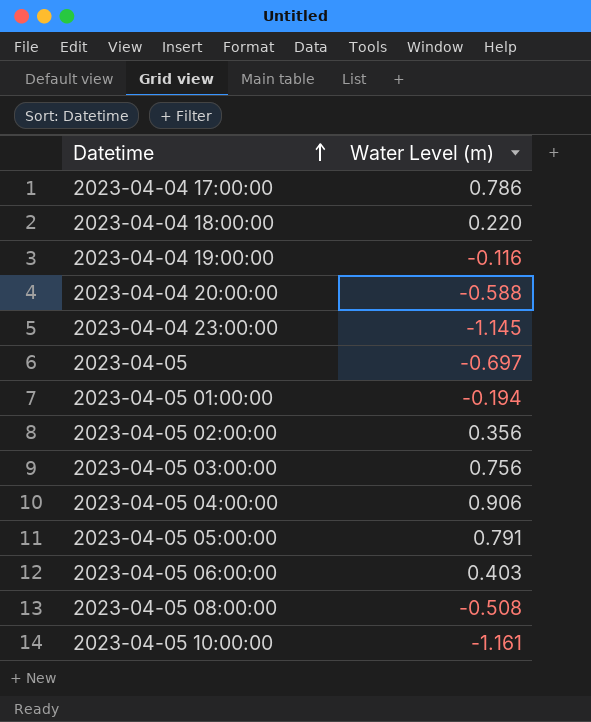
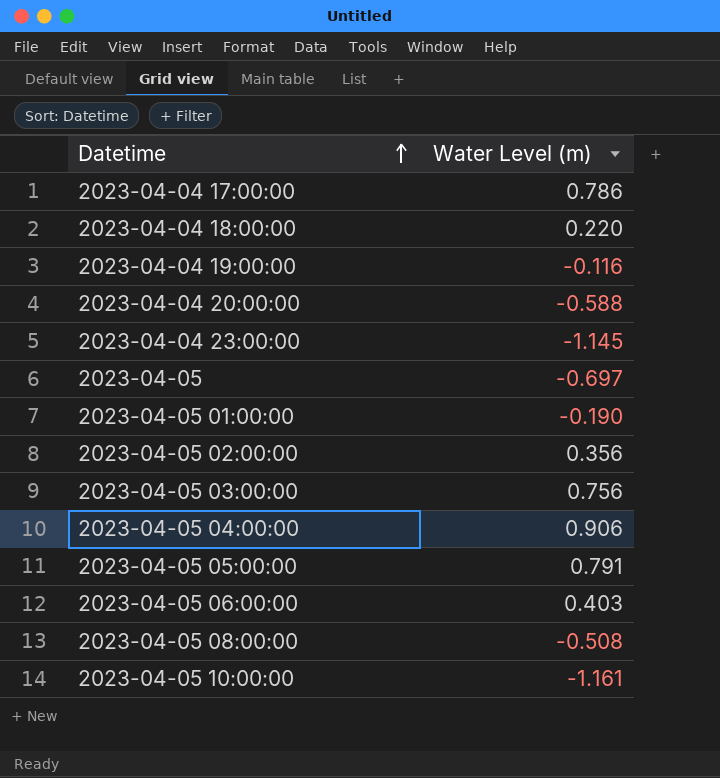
2023-04-05 01:00:00 | Water Level (m): -0.194 -> -0.190

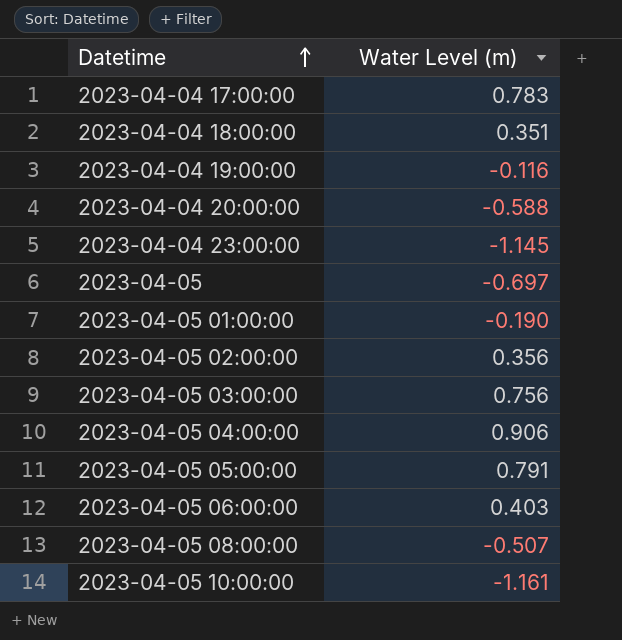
2023-04-04 17:00:00 | Water Level (m): 0.786 -> 0.783
2023-04-04 18:00:00 | Water Level (m): 0.220 -> 0.351
2023-04-05 08:00:00 | Water Level (m): -0.508 -> -0.507

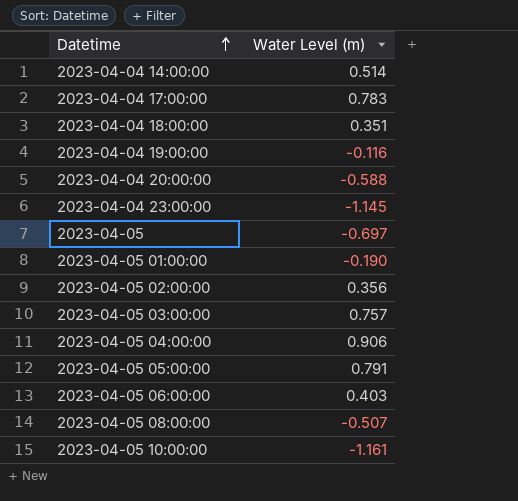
row 2023-04-04 14:00:00: none -> 0.514
2023-04-05 03:00:00 | Water Level (m): 0.756 -> 0.757

